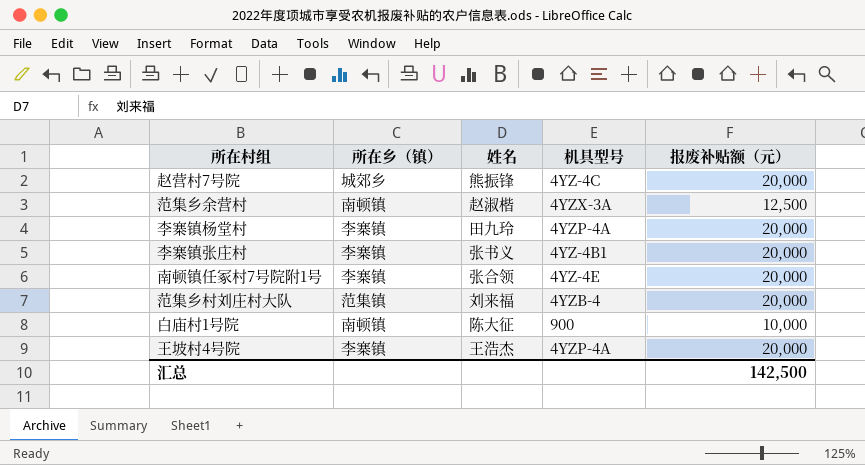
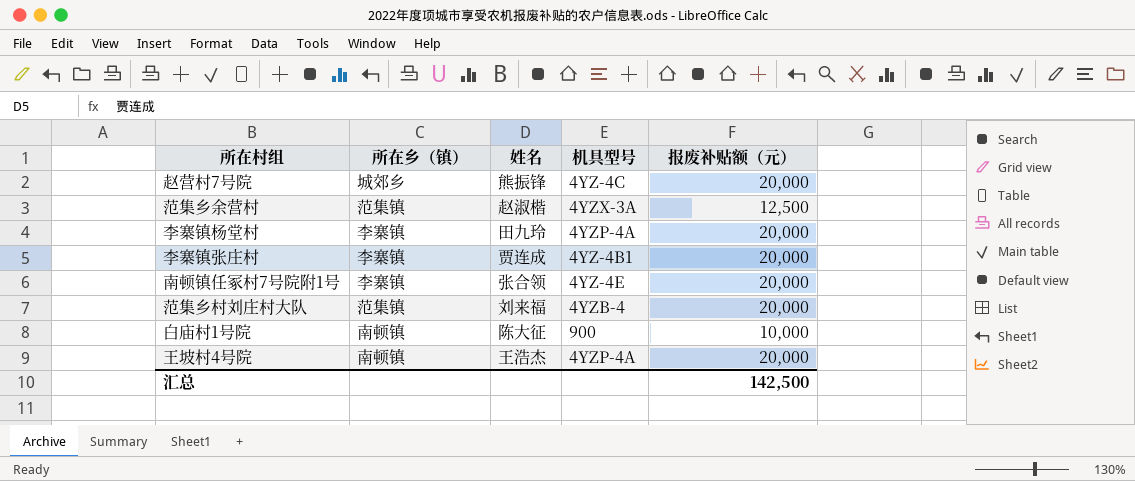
范集乡余营村 | 所在乡（镇）: 南顿镇 -> 范集镇
李寨镇张庄村 | 姓名: 张书义 -> 贾连成
王坡村4号院 | 所在乡（镇）: 李寨镇 -> 南顿镇

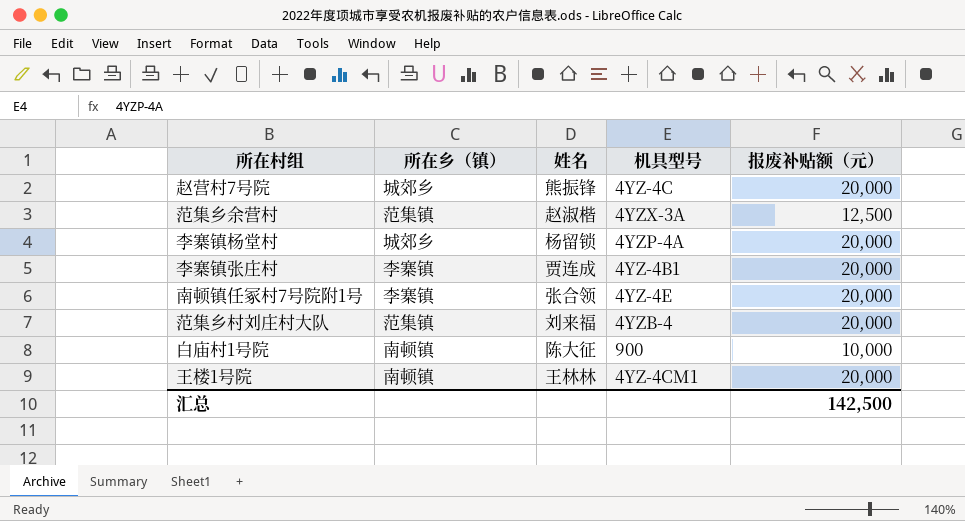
row 王坡村4号院: 南顿镇 | 王浩杰 | 4YZP-4A | 20,000 -> none
李寨镇杨堂村 | 所在乡（镇）: 李寨镇 -> 城郊乡
李寨镇杨堂村 | 姓名: 田九玲 -> 杨留锁
row 王楼1号院: none -> 南顿镇 | 王林林 | 4YZ-4CM1 | 20,000

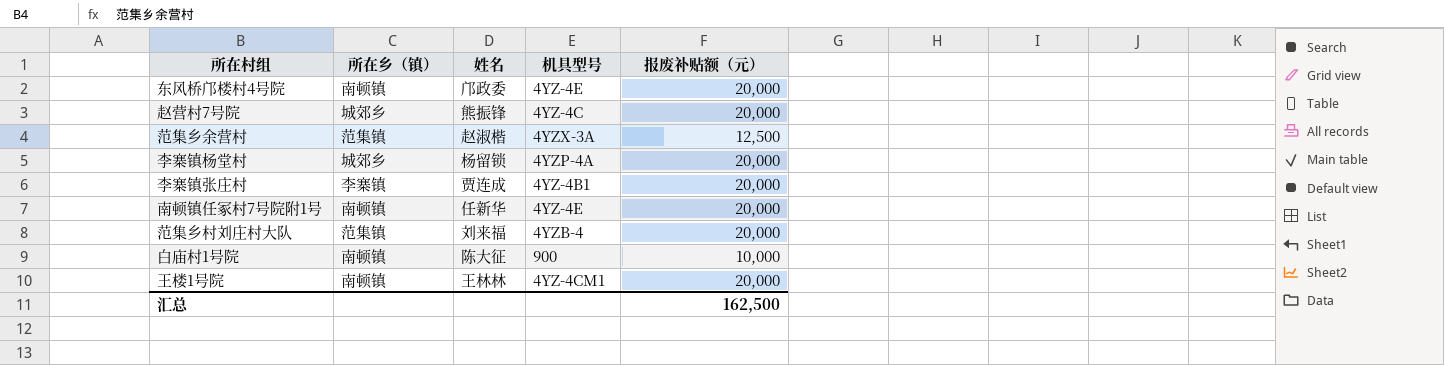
row 东风桥邝楼村4号院: none -> 南顿镇 | 邝政委 | 4YZ-4E | 20,000
南顿镇任冢村7号院附1号 | 所在乡（镇）: 李寨镇 -> 南顿镇
南顿镇任冢村7号院附1号 | 姓名: 张合领 -> 任新华
汇总 | 报废补贴额（元）: 142,500 -> 162,500

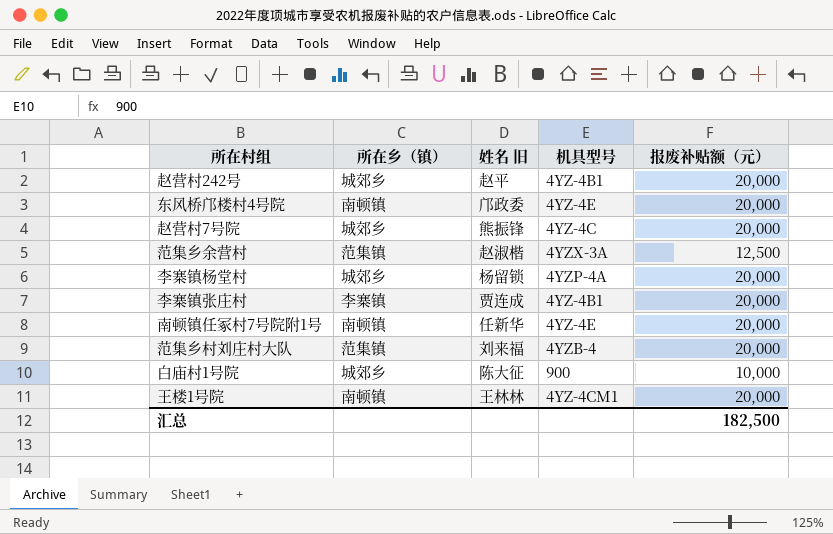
column name: 姓名 -> 姓名 旧
row 赵营村242号: none -> 城郊乡 | 赵平 | 4YZ-4B1 | 20,000
白庙村1号院 | 所在乡（镇）: 南顿镇 -> 城郊乡
汇总 | 报废补贴额（元）: 162,500 -> 182,500

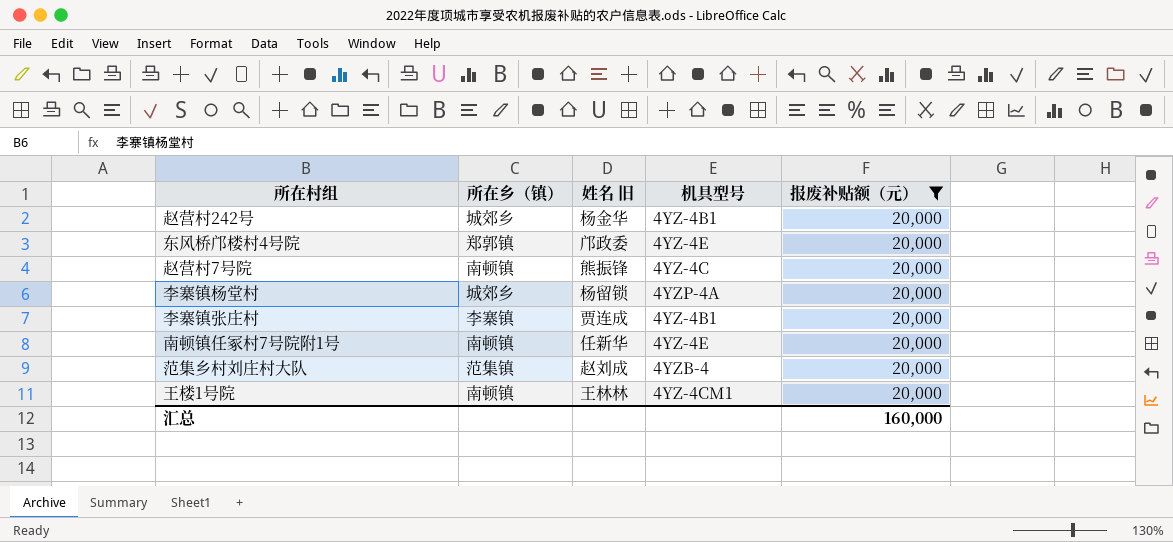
filter: none -> 报废补贴额（元） = 20,000
赵营村242号 | 姓名 旧: 赵平 -> 杨金华
东风桥邝楼村4号院 | 所在乡（镇）: 南顿镇 -> 郑郭镇
赵营村7号院 | 所在乡（镇）: 城郊乡 -> 南顿镇
范集乡村刘庄村大队 | 姓名 旧: 刘来福 -> 赵刘成
汇总 | 报废补贴额（元）: 182,500 -> 160,000

